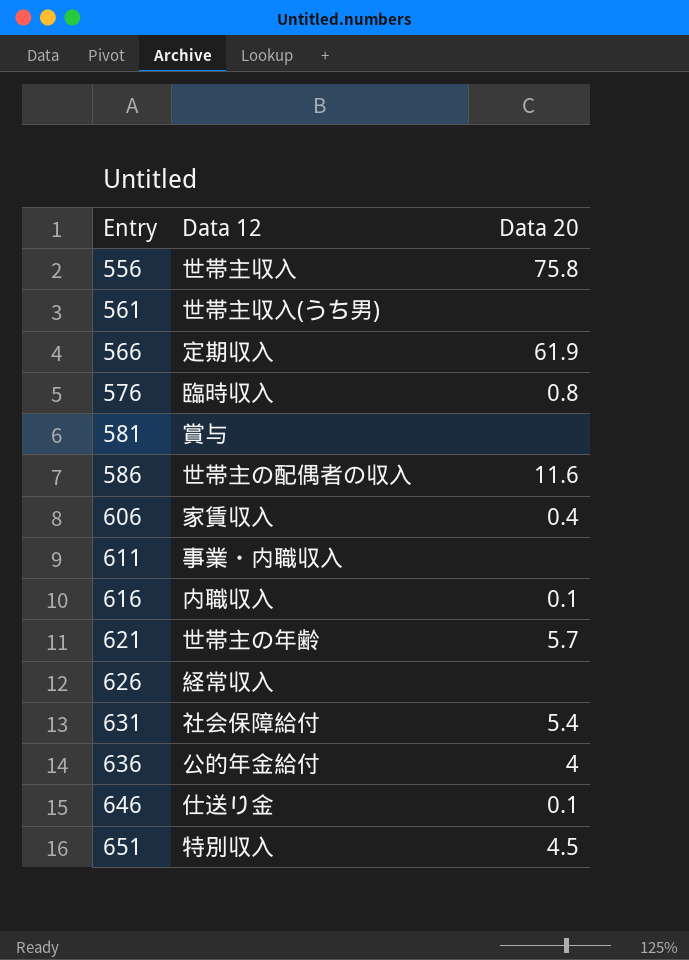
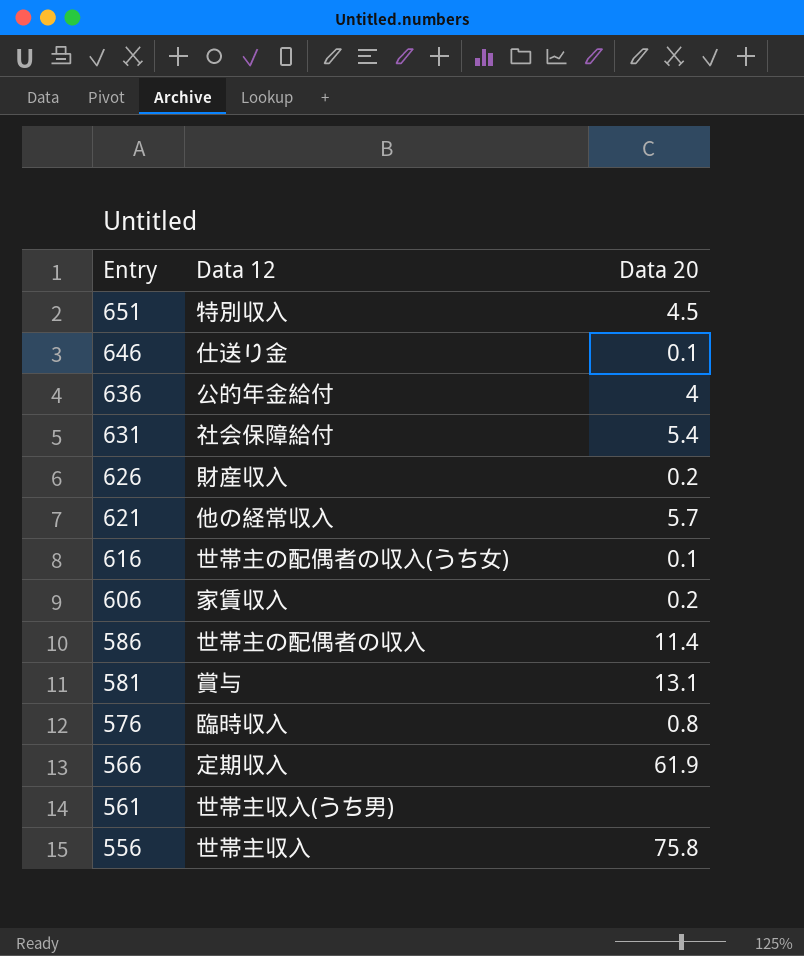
row order: Entry ascending -> Entry descending
row 611: 事業・内職収入 | none -> none
626 | Data 12: 経常収入 -> 財産収入
626 | Data 20: none -> 0.2
621 | Data 12: 世帯主の年齢 -> 他の経常収入
616 | Data 12: 内職収入 -> 世帯主の配偶者の収入(うち女)
606 | Data 20: 0.4 -> 0.2
586 | Data 20: 11.6 -> 11.4
581 | Data 20: none -> 13.1

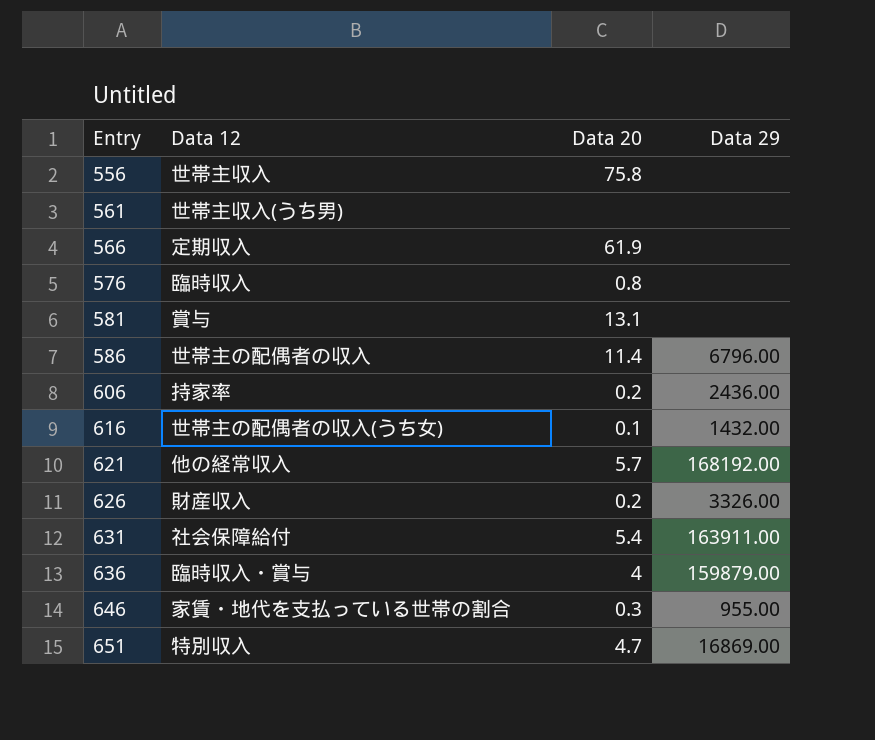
row order: Entry descending -> Entry ascending
column Data 29 | position: none -> 4
606 | Data 12: 家賃収入 -> 持家率
636 | Data 12: 公的年金給付 -> 臨時収入・賞与
646 | Data 12: 仕送り金 -> 家賃・地代を支払っている世帯の割合
646 | Data 20: 0.1 -> 0.3
651 | Data 20: 4.5 -> 4.7

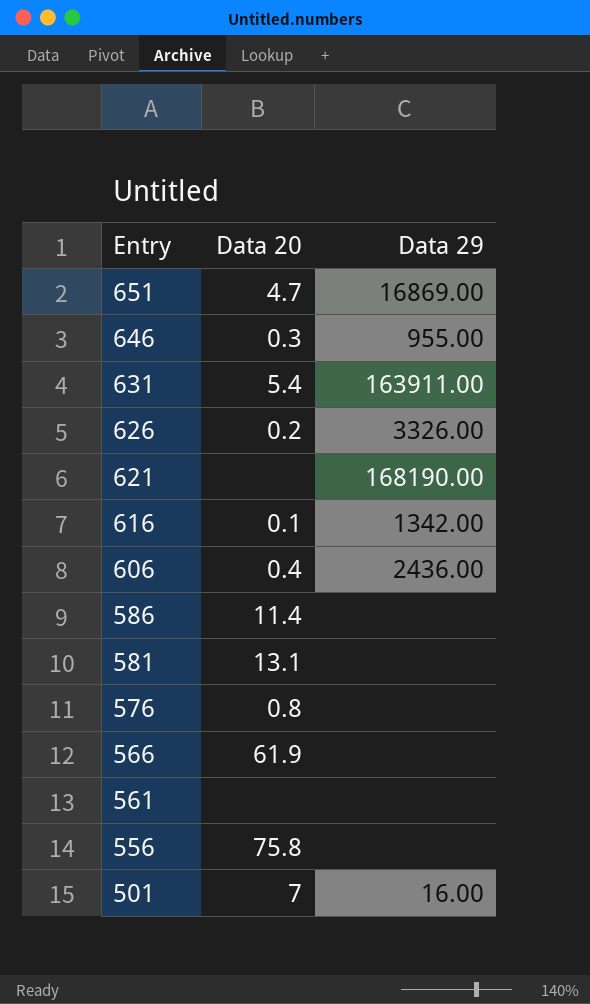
row order: Entry ascending -> Entry descending
column Data 12 | position: 2 -> none
row 636: 臨時収入・賞与 | 4 | 159879.00 -> none
621 | Data 20: 5.7 -> none
621 | Data 29: 168192.00 -> 168190.00
616 | Data 29: 1432.00 -> 1342.00
606 | Data 20: 0.2 -> 0.4
586 | Data 29: 6796.00 -> none
row 501: none -> 7 | 16.00

